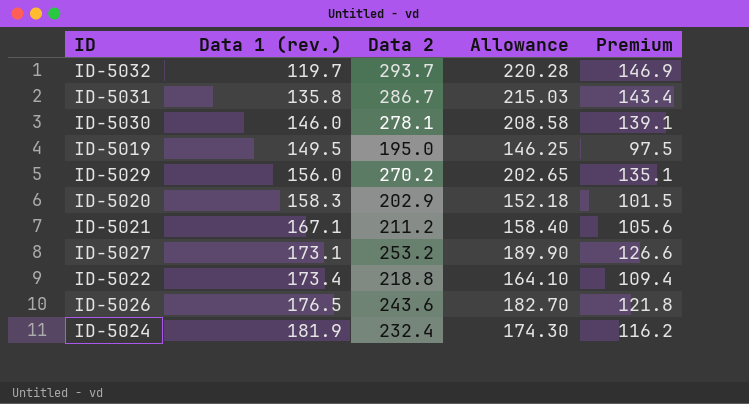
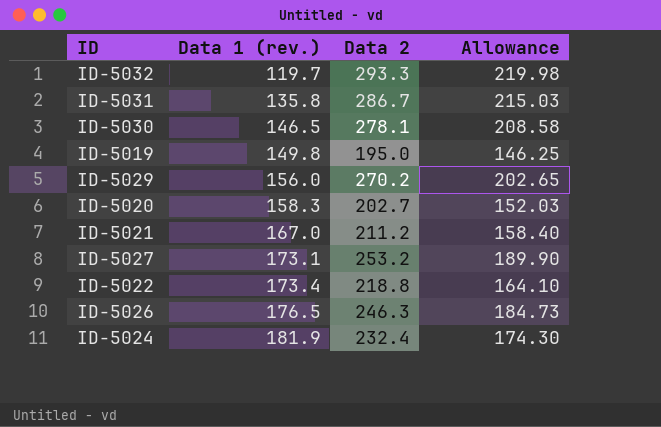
column Premium | formula: [Data 2] * 0.5 -> none
ID-5032 | Data 2: 293.7 -> 293.3
ID-5032 | Allowance: 220.28 -> 219.98
ID-5030 | Data 1 (rev.): 146.0 -> 146.5
ID-5019 | Data 1 (rev.): 149.5 -> 149.8
ID-5020 | Data 2: 202.9 -> 202.7
ID-5020 | Allowance: 152.18 -> 152.03
ID-5021 | Data 1 (rev.): 167.1 -> 167.0
ID-5026 | Data 2: 243.6 -> 246.3
ID-5026 | Allowance: 182.70 -> 184.73

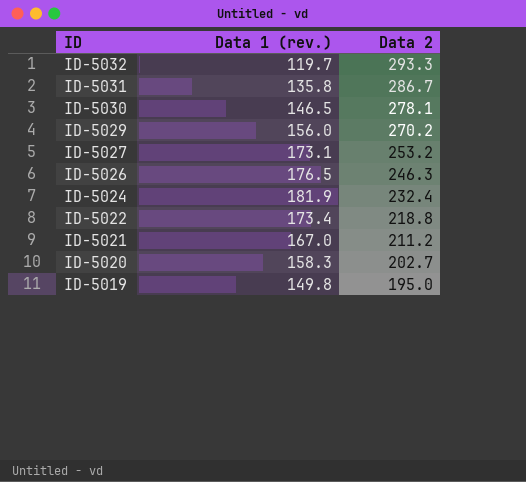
row order: Data 1 (rev.) ascending -> ID descending
column Allowance | formula: [Data 2] * 0.75 -> none

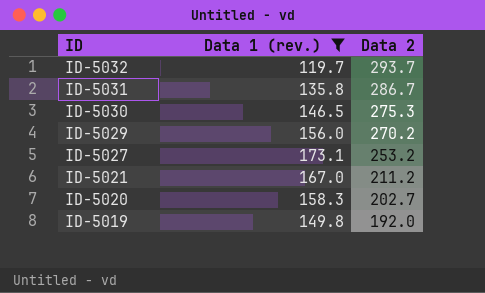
filter: none -> Data 1 (rev.) <= 173.1
ID-5032 | Data 2: 293.3 -> 293.7
ID-5030 | Data 2: 278.1 -> 275.3
ID-5019 | Data 2: 195.0 -> 192.0

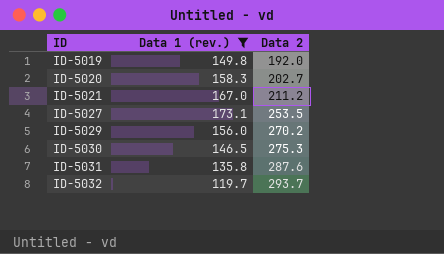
row order: ID descending -> ID ascending
ID-5027 | Data 2: 253.2 -> 253.5
ID-5031 | Data 2: 286.7 -> 287.6

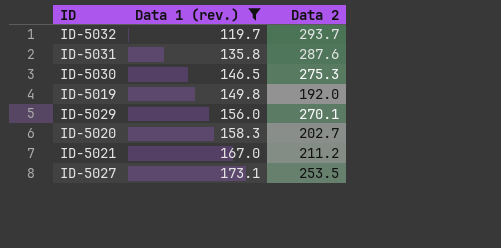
row order: ID ascending -> Data 1 (rev.) ascending
ID-5029 | Data 2: 270.2 -> 270.1

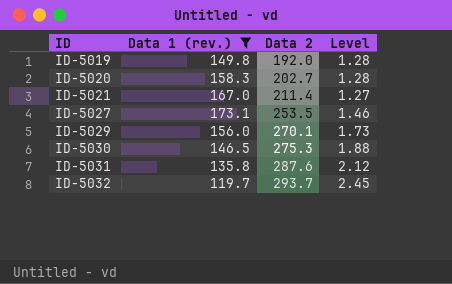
row order: Data 1 (rev.) ascending -> ID ascending
column Level | formula: none -> [Data 2] / [Data 1 (rev.)]
ID-5021 | Data 2: 211.2 -> 211.4

